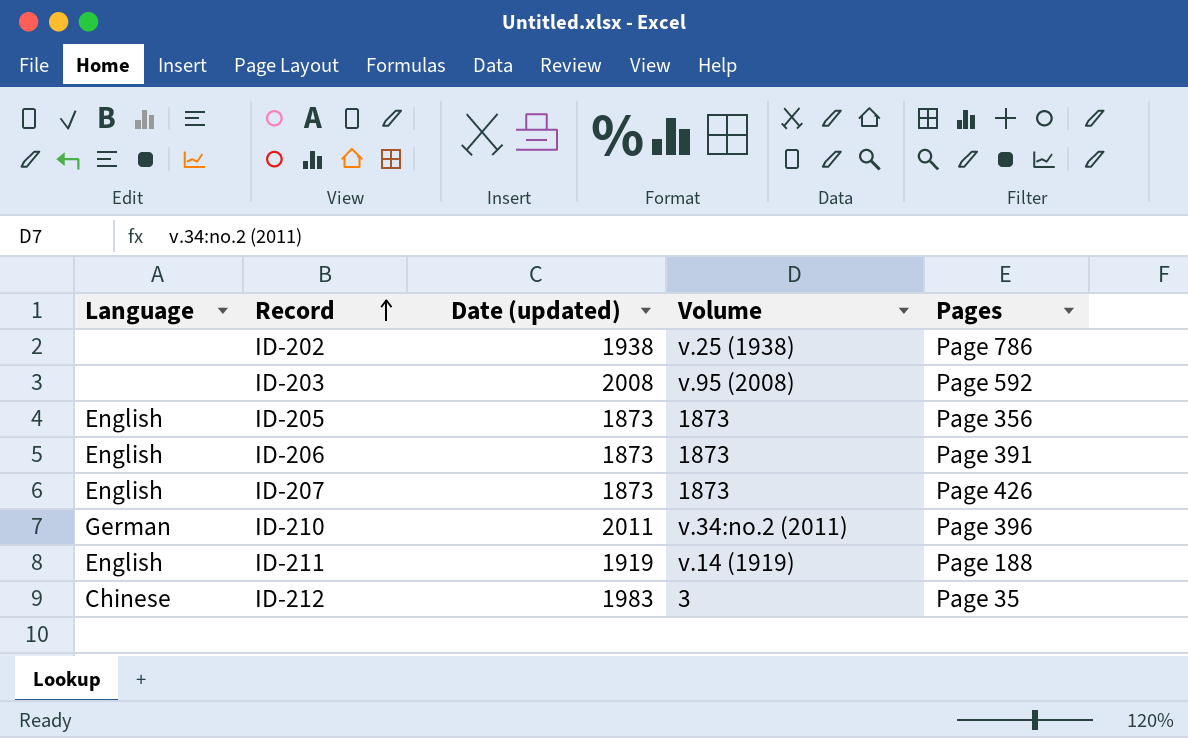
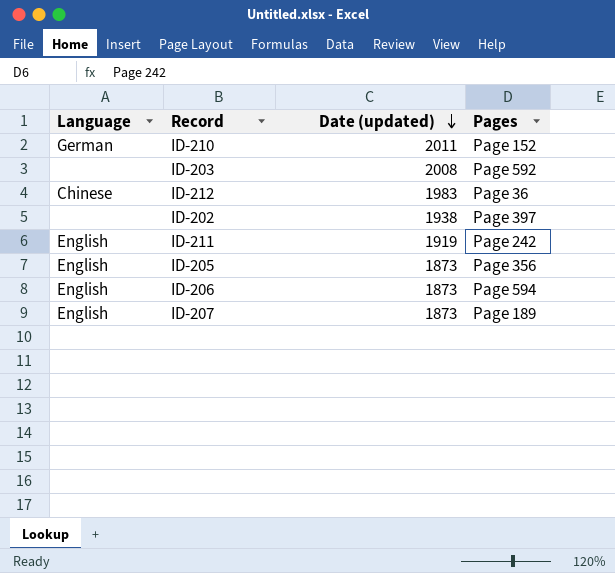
row order: Record ascending -> Date (updated) descending
column Volume | position: 4 -> none
ID-210 | Pages: Page 396 -> Page 152
ID-212 | Pages: Page 35 -> Page 36
ID-202 | Pages: Page 786 -> Page 397
ID-211 | Pages: Page 188 -> Page 242
ID-206 | Pages: Page 391 -> Page 594
ID-207 | Pages: Page 426 -> Page 189

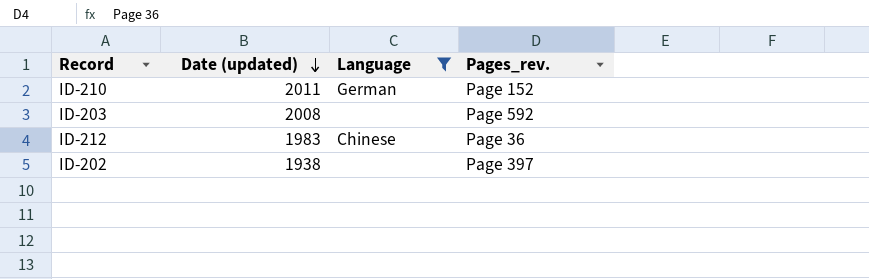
filter: none -> Language != English
column Language | position: 1 -> 3
column name: Pages -> Pages_rev.

